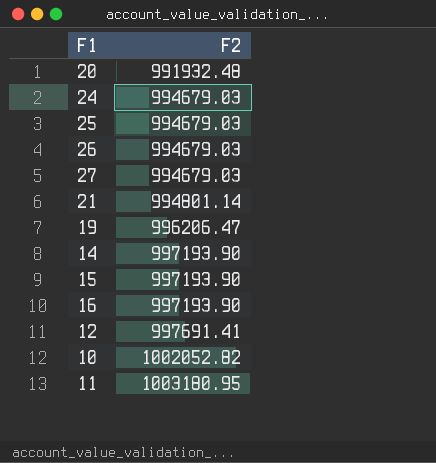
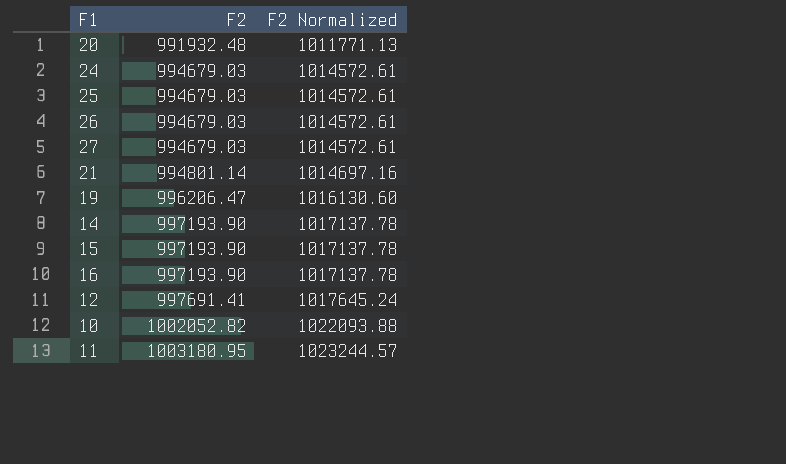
column F2 Normalized | formula: none -> [F2] * 1.02

